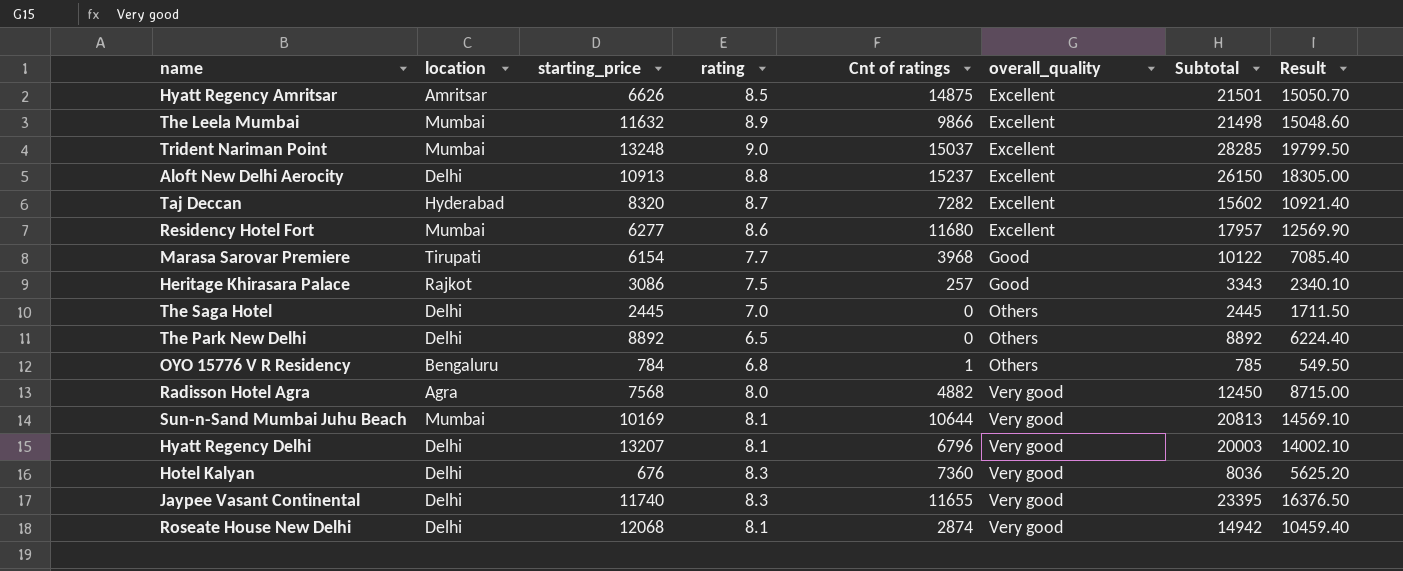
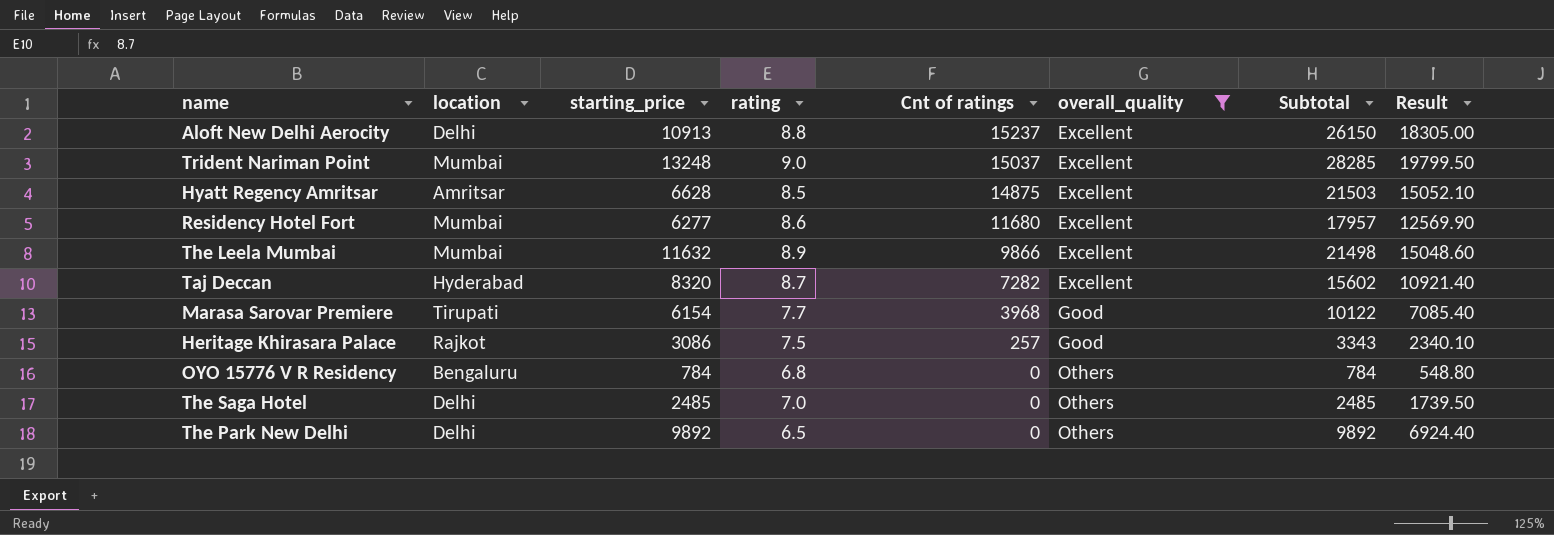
filter: none -> overall_quality != Very good
row order: overall_quality ascending -> Cnt of ratings descending
Hyatt Regency Amritsar | starting_price: 6626 -> 6628
Hyatt Regency Amritsar | Subtotal: 21501 -> 21503
Hyatt Regency Amritsar | Result: 15050.70 -> 15052.10
OYO 15776 V R Residency | Cnt of ratings: 1 -> 0
OYO 15776 V R Residency | Subtotal: 785 -> 784
OYO 15776 V R Residency | Result: 549.50 -> 548.80
The Saga Hotel | starting_price: 2445 -> 2485
The Saga Hotel | Subtotal: 2445 -> 2485
The Saga Hotel | Result: 1711.50 -> 1739.50
The Park New Delhi | starting_price: 8892 -> 9892
The Park New Delhi | Subtotal: 8892 -> 9892
The Park New Delhi | Result: 6224.40 -> 6924.40

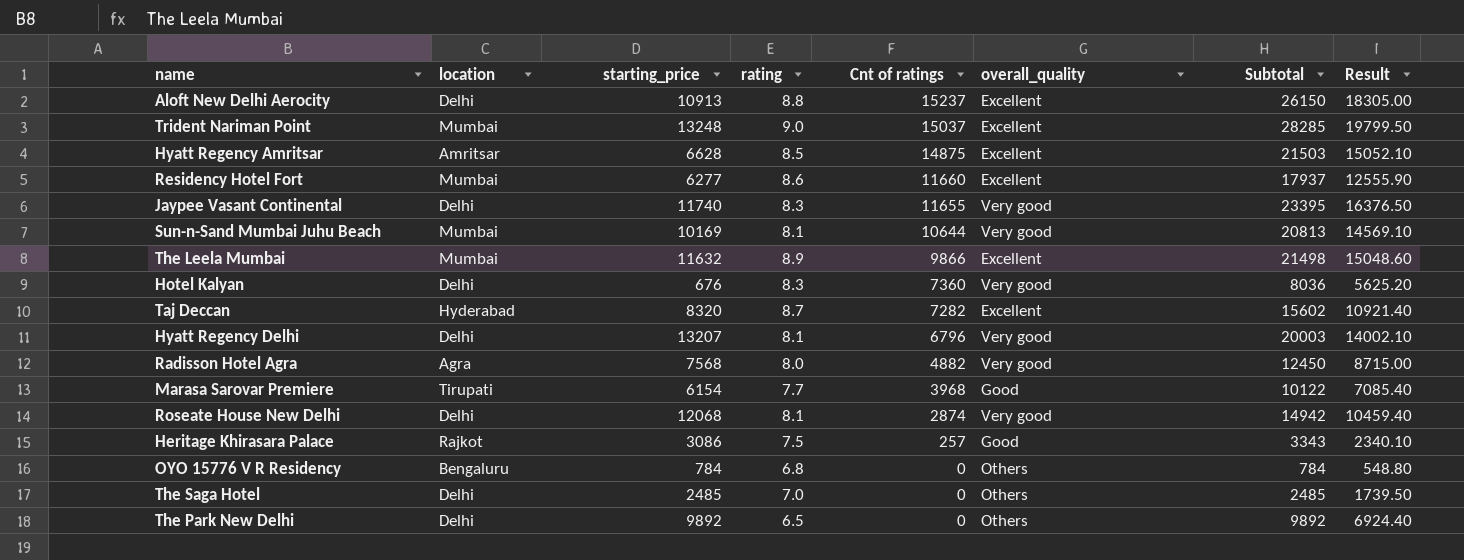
filter: overall_quality != Very good -> none
Residency Hotel Fort | Cnt of ratings: 11680 -> 11660
Residency Hotel Fort | Subtotal: 17957 -> 17937
Residency Hotel Fort | Result: 12569.90 -> 12555.90

